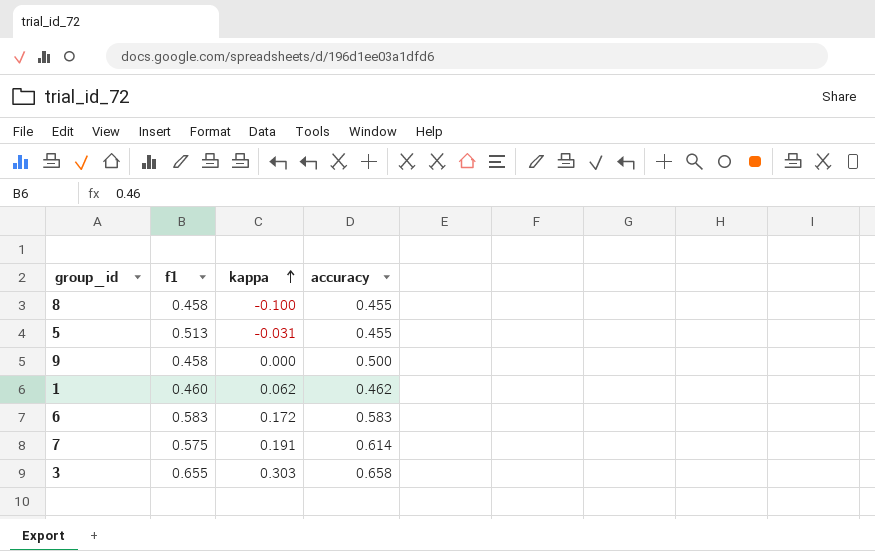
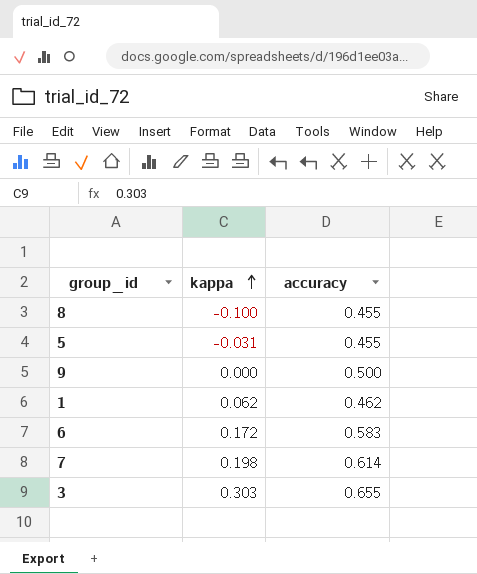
column f1 | position: 2 -> none
7 | kappa: 0.191 -> 0.198
3 | accuracy: 0.658 -> 0.655

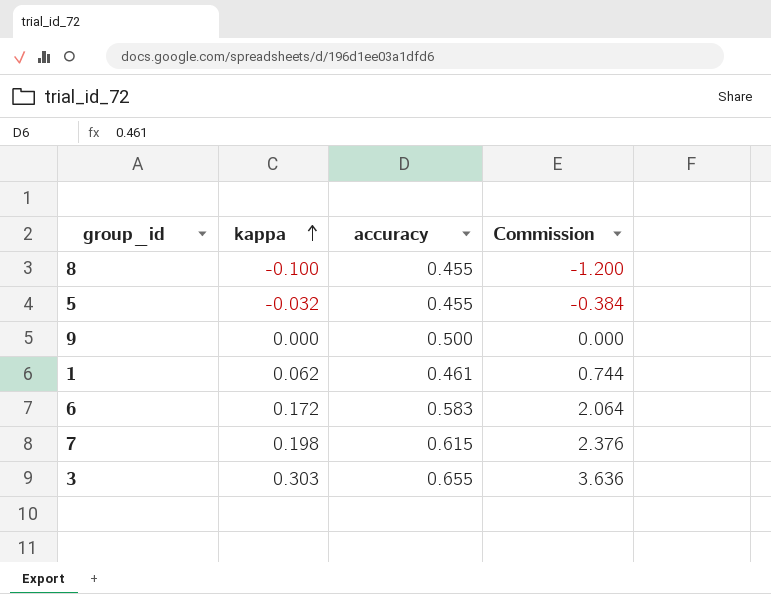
column Commission | formula: none -> [kappa] * 12
5 | kappa: -0.031 -> -0.032
1 | accuracy: 0.462 -> 0.461
7 | accuracy: 0.614 -> 0.615

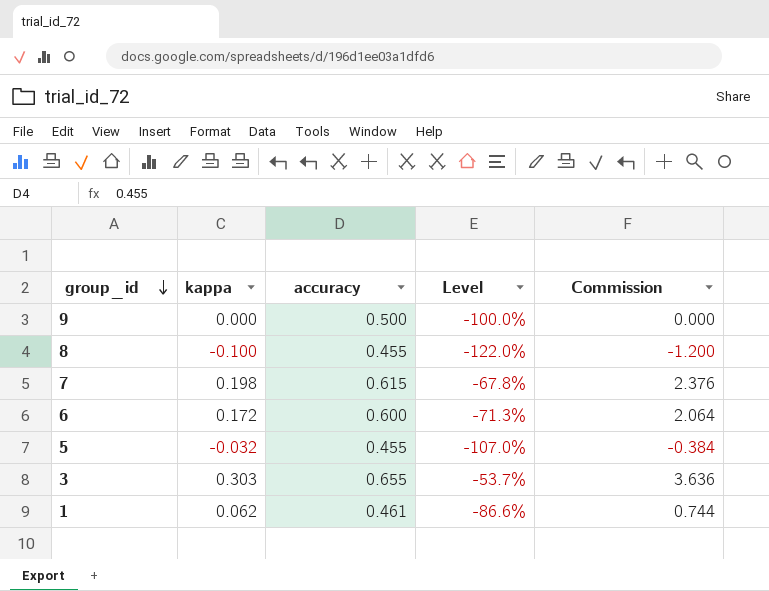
row order: kappa ascending -> group_id descending
column Level | formula: none -> ([kappa] - [accuracy]) / [accuracy]
6 | accuracy: 0.583 -> 0.600

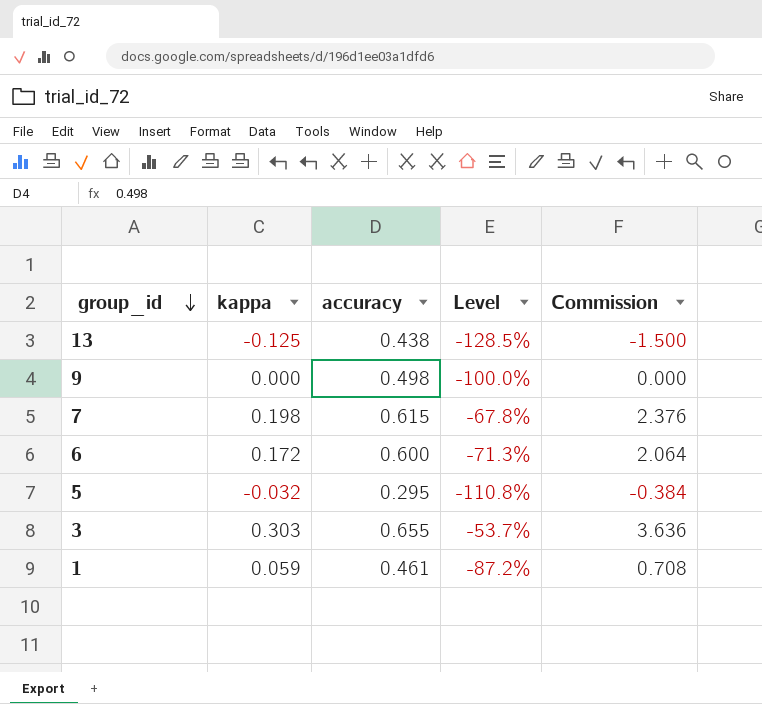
row 8: -0.100 | 0.455 | -122.0% | -1.200 -> none
row 13: none -> -0.125 | 0.438 | -128.5% | -1.500
9 | accuracy: 0.500 -> 0.498
5 | accuracy: 0.455 -> 0.295
5 | Level: -107.0% -> -110.8%
1 | kappa: 0.062 -> 0.059
1 | Level: -86.6% -> -87.2%
1 | Commission: 0.744 -> 0.708

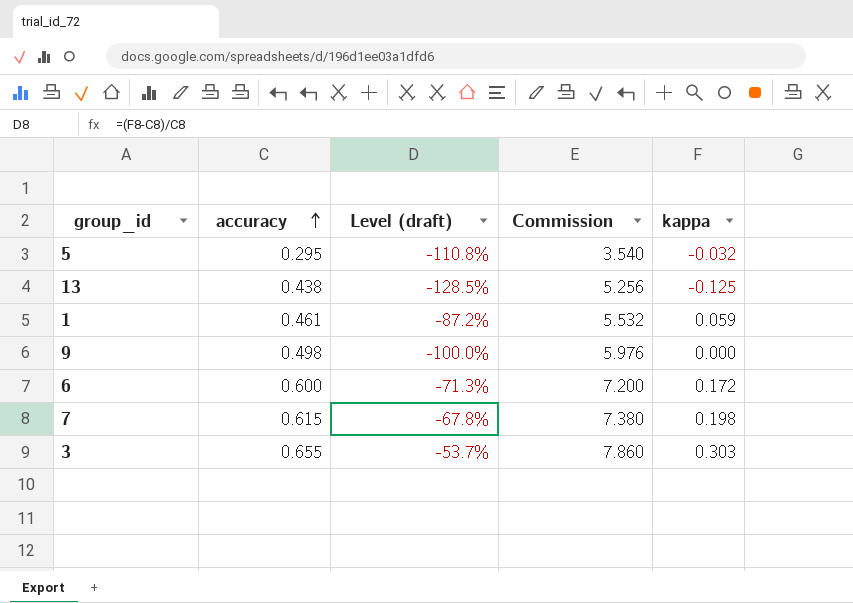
row order: group_id descending -> accuracy ascending
column name: Level -> Level (draft)
column Commission | formula: [kappa] * 12 -> [accuracy] * 12
column kappa | position: 2 -> 5

